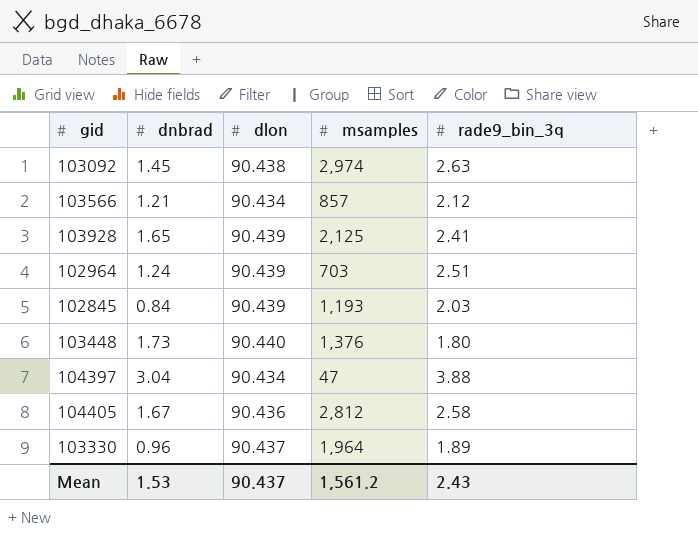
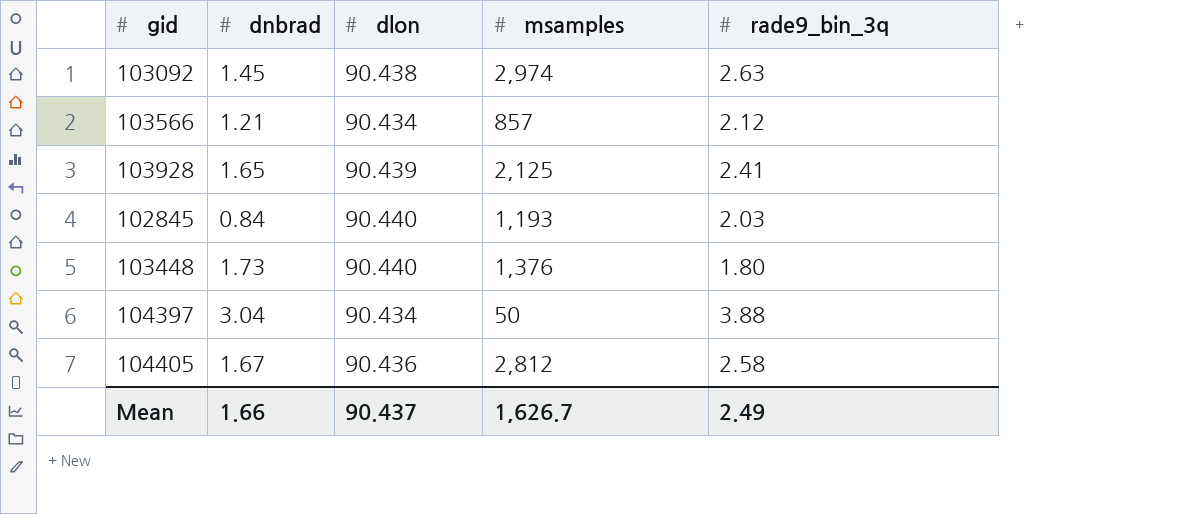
row 102964: 1.24 | 90.439 | 703 | 2.51 -> none
row 103330: 0.96 | 90.437 | 1,964 | 1.89 -> none
102845 | dlon: 90.439 -> 90.440
104397 | msamples: 47 -> 50
Mean | dnbrad: 1.53 -> 1.66
Mean | msamples: 1,561.2 -> 1,626.7
Mean | rade9_bin_3q: 2.43 -> 2.49

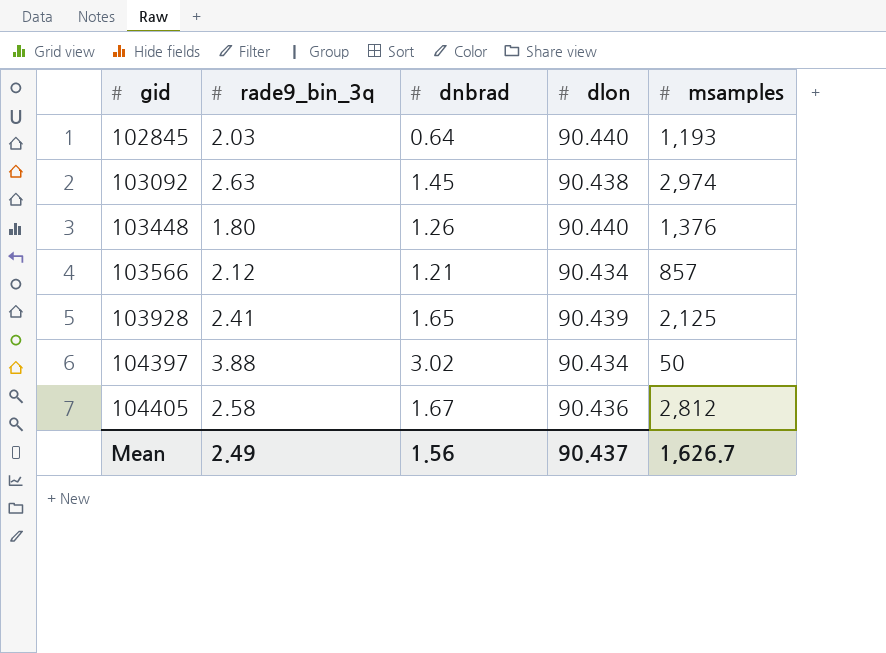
row order: none -> gid ascending
column rade9_bin_3q | position: 5 -> 2
102845 | dnbrad: 0.84 -> 0.64
103448 | dnbrad: 1.73 -> 1.26
104397 | dnbrad: 3.04 -> 3.02
Mean | dnbrad: 1.66 -> 1.56

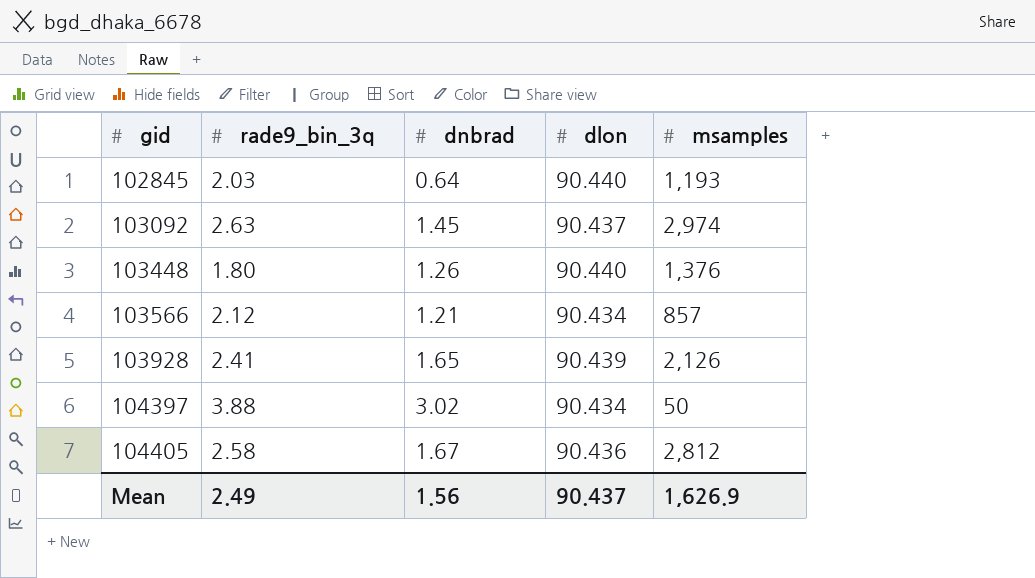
103092 | dlon: 90.438 -> 90.437
103928 | msamples: 2,125 -> 2,126
Mean | msamples: 1,626.7 -> 1,626.9

